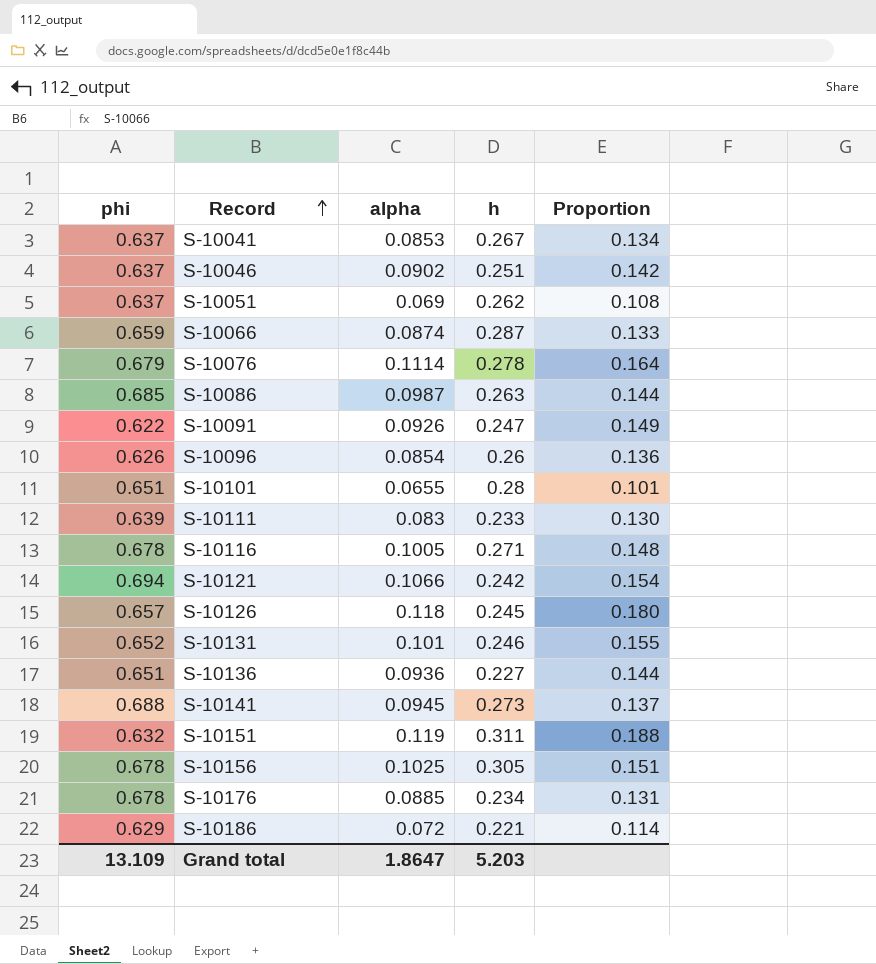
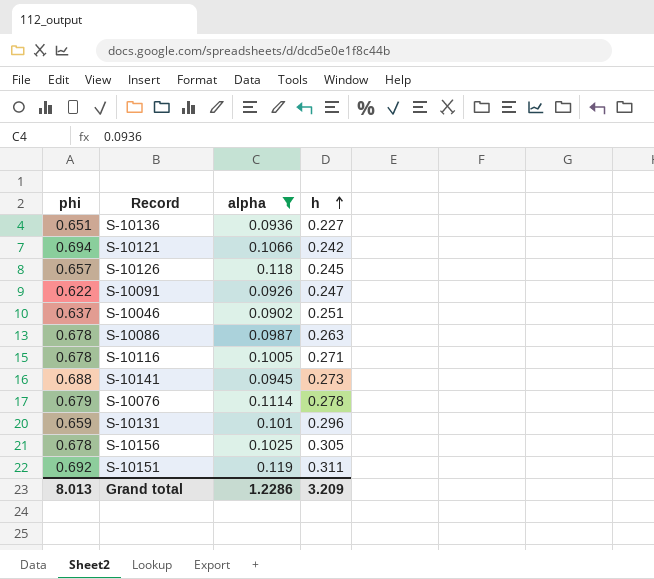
filter: none -> alpha >= 0.0902
row order: Record ascending -> h ascending
column Proportion | formula: [alpha] / [phi] -> none
S-10086 | phi: 0.685 -> 0.678
S-10131 | phi: 0.652 -> 0.659
S-10131 | h: 0.246 -> 0.296
S-10151 | phi: 0.632 -> 0.692
Grand total | phi: 13.109 -> 8.013
Grand total | alpha: 1.8647 -> 1.2286
Grand total | h: 5.203 -> 3.209

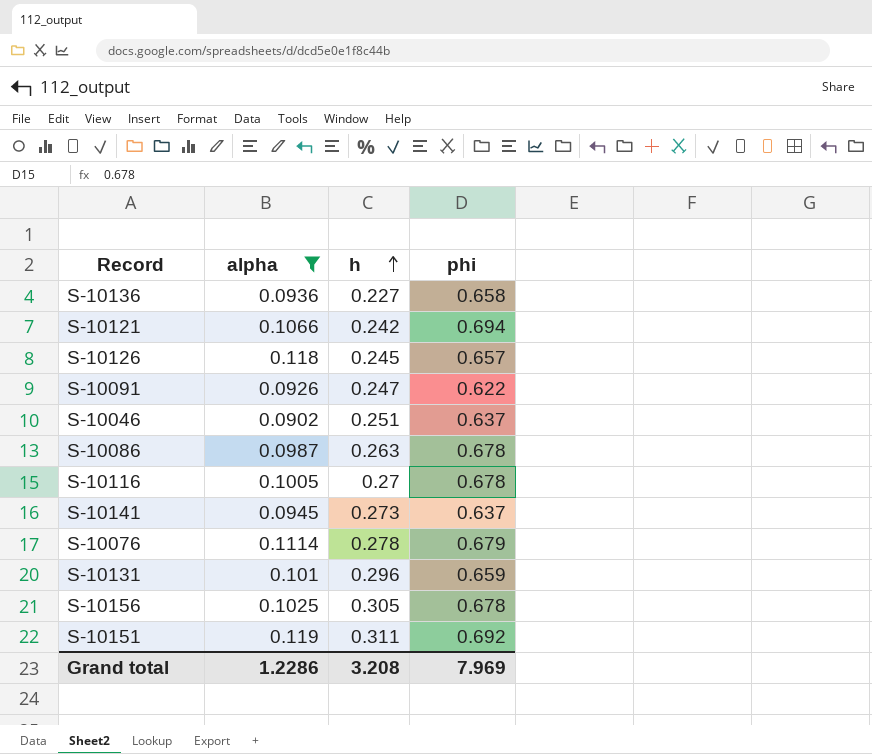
column phi | position: 1 -> 4
S-10136 | phi: 0.651 -> 0.658
S-10116 | h: 0.271 -> 0.27
S-10141 | phi: 0.688 -> 0.637
Grand total | h: 3.209 -> 3.208
Grand total | phi: 8.013 -> 7.969

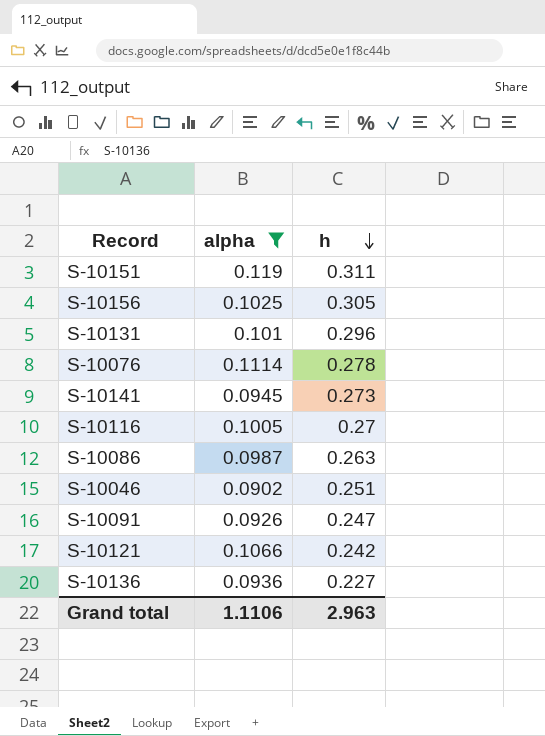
row order: h ascending -> h descending
column phi | position: 4 -> none
row S-10126: 0.118 | 0.245 | 0.657 -> none
Grand total | alpha: 1.2286 -> 1.1106
Grand total | h: 3.208 -> 2.963

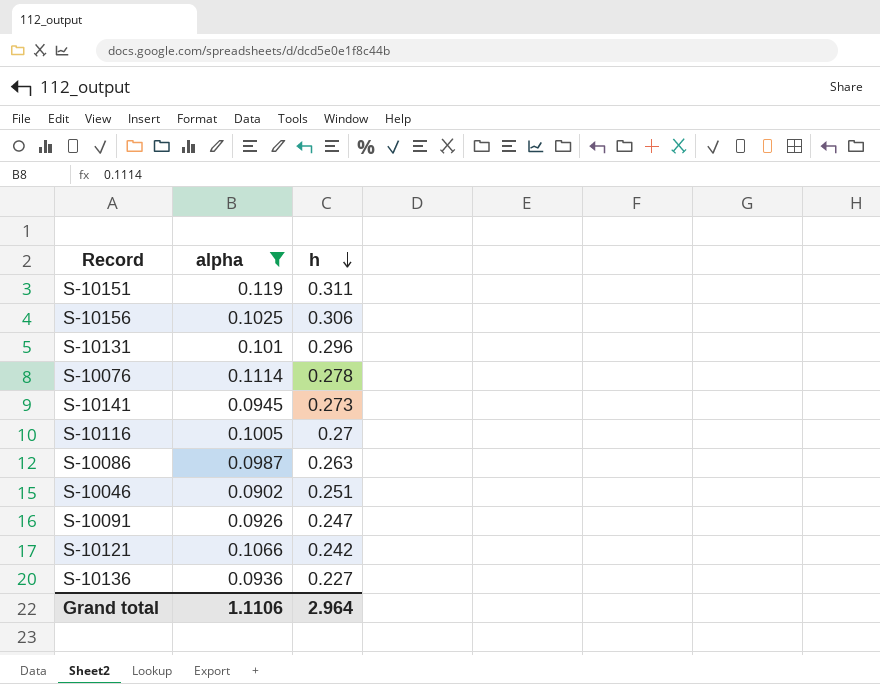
S-10156 | h: 0.305 -> 0.306
Grand total | h: 2.963 -> 2.964

